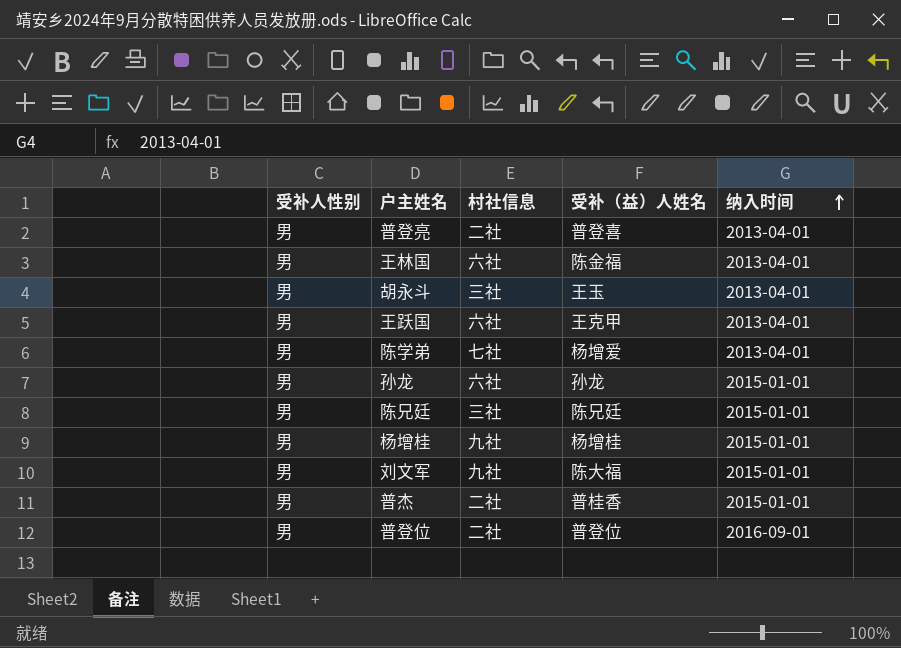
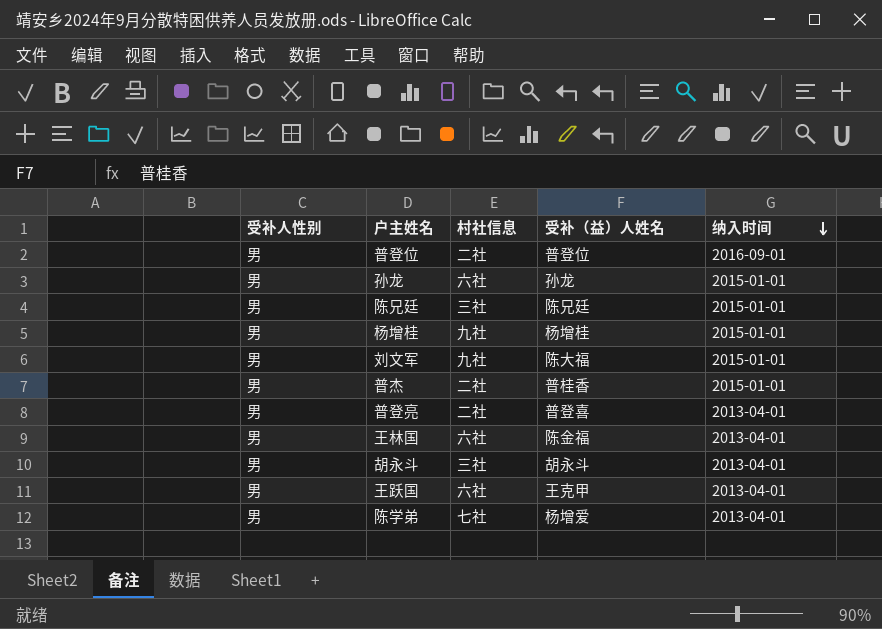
row order: 纳入时间 ascending -> 纳入时间 descending
胡永斗 | 受补（益）人姓名: 王玉 -> 胡永斗

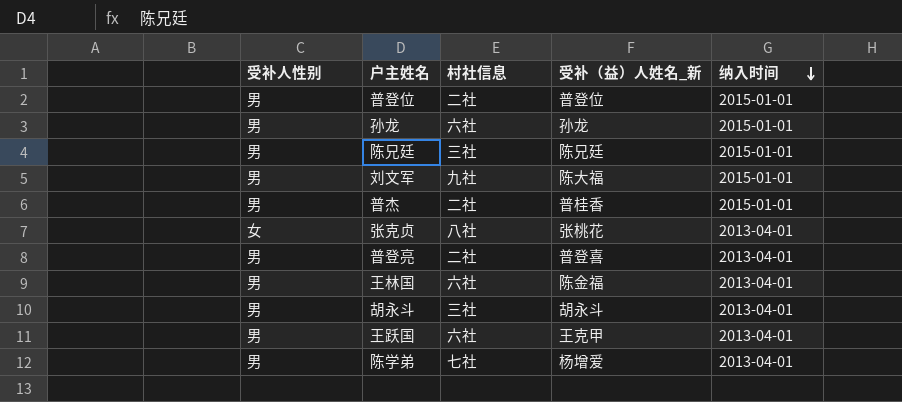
column name: 受补（益）人姓名 -> 受补（益）人姓名_新
row 杨增桂: 男 | 九社 | 杨增桂 | 2015-01-01 -> none
普登位 | 纳入时间: 2016-09-01 -> 2015-01-01
row 张克贞: none -> 女 | 八社 | 张桃花 | 2013-04-01

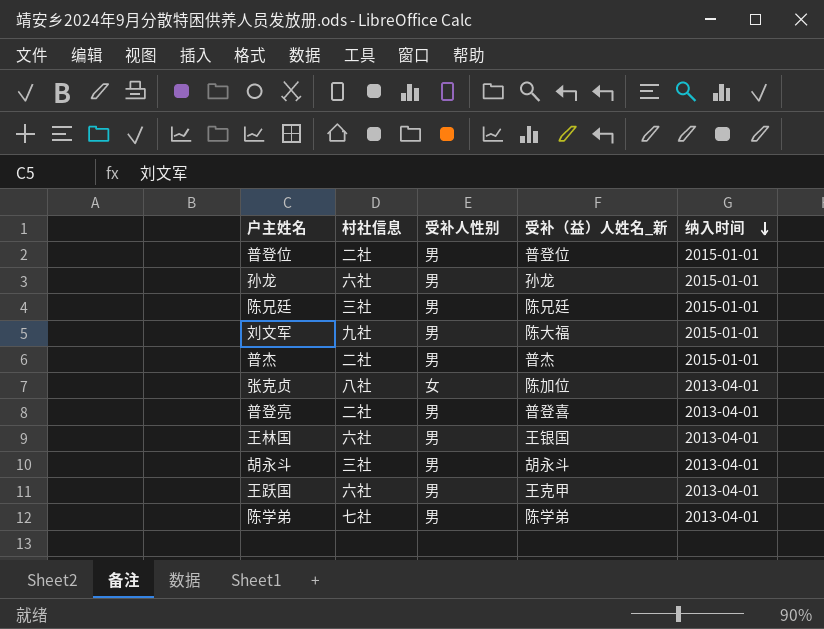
column 受补人性别 | position: 1 -> 3
普杰 | 受补（益）人姓名_新: 普桂香 -> 普杰
张克贞 | 受补（益）人姓名_新: 张桃花 -> 陈加位
王林国 | 受补（益）人姓名_新: 陈金福 -> 王银国
陈学弟 | 受补（益）人姓名_新: 杨增爱 -> 陈学弟

